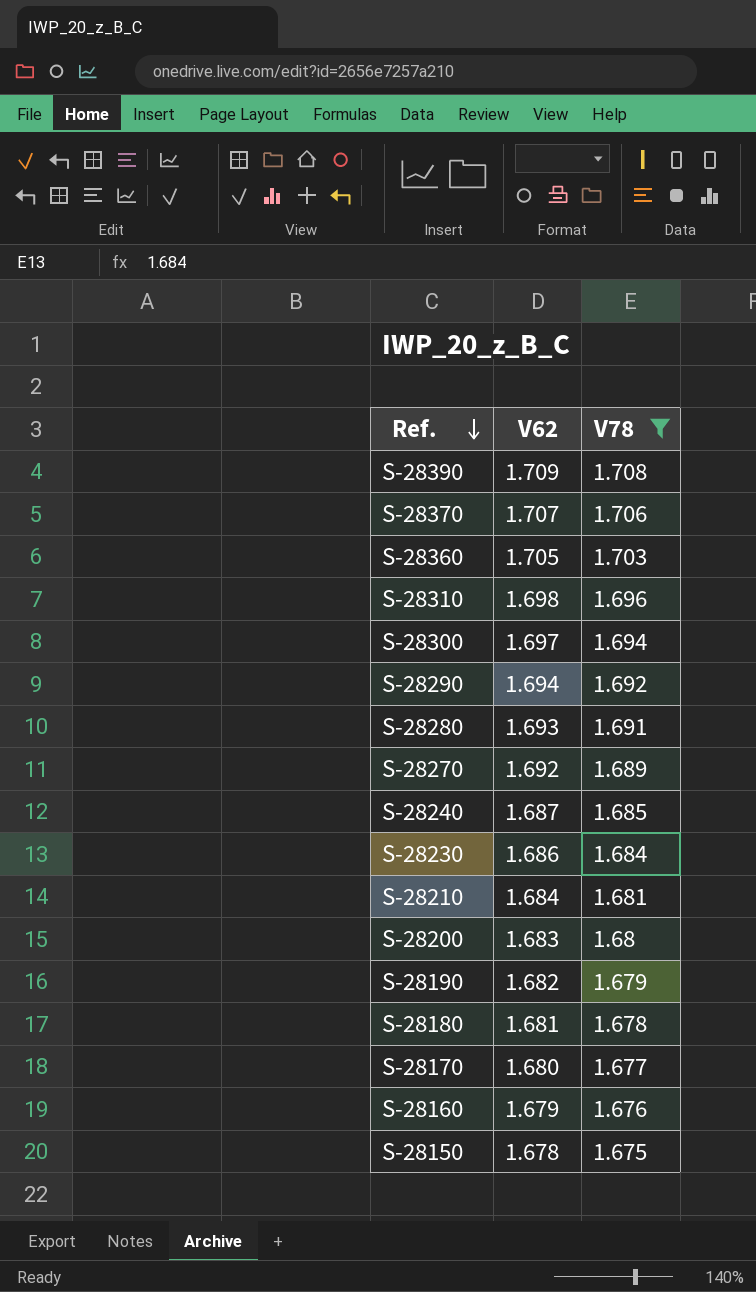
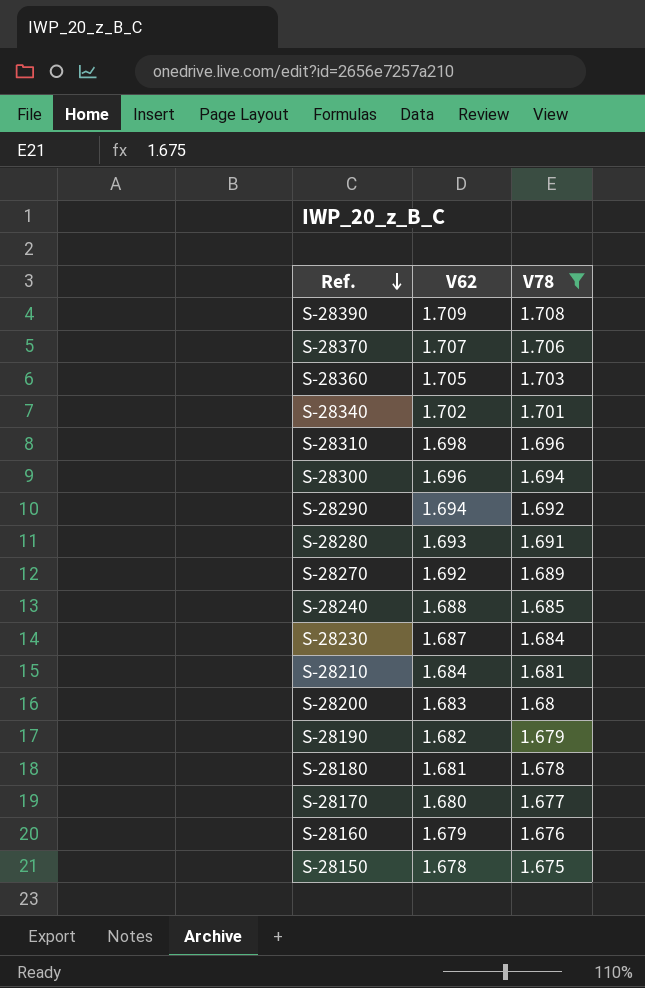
row S-28340: none -> 1.702 | 1.701
S-28300 | V62: 1.697 -> 1.696
S-28240 | V62: 1.687 -> 1.688
S-28230 | V62: 1.686 -> 1.687

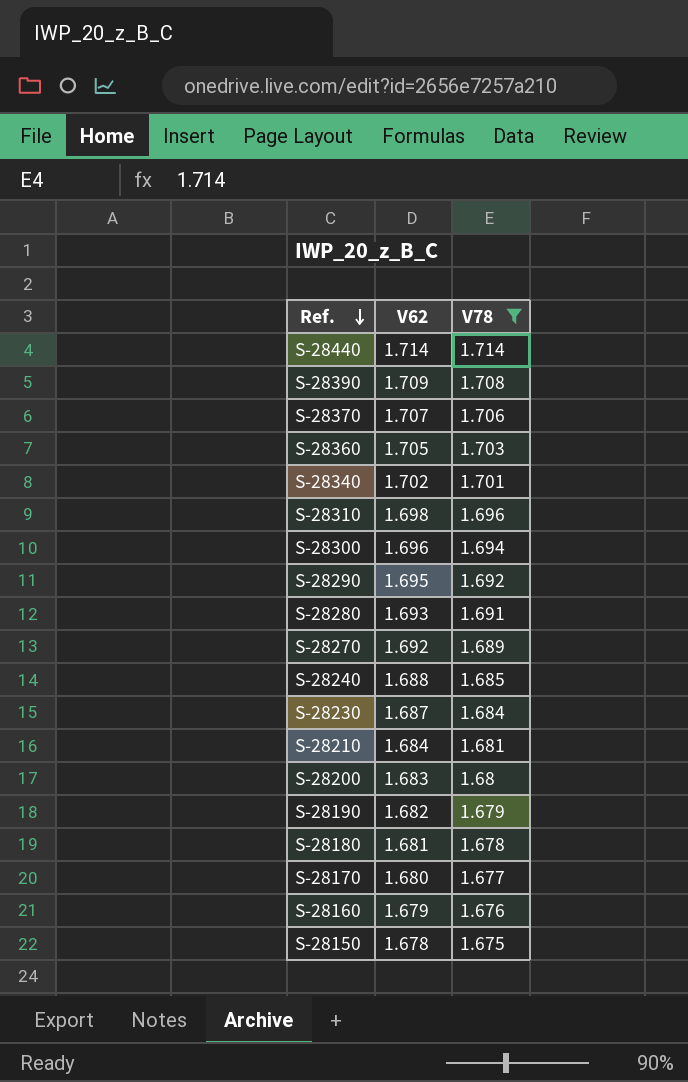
row S-28440: none -> 1.714 | 1.714
S-28290 | V62: 1.694 -> 1.695

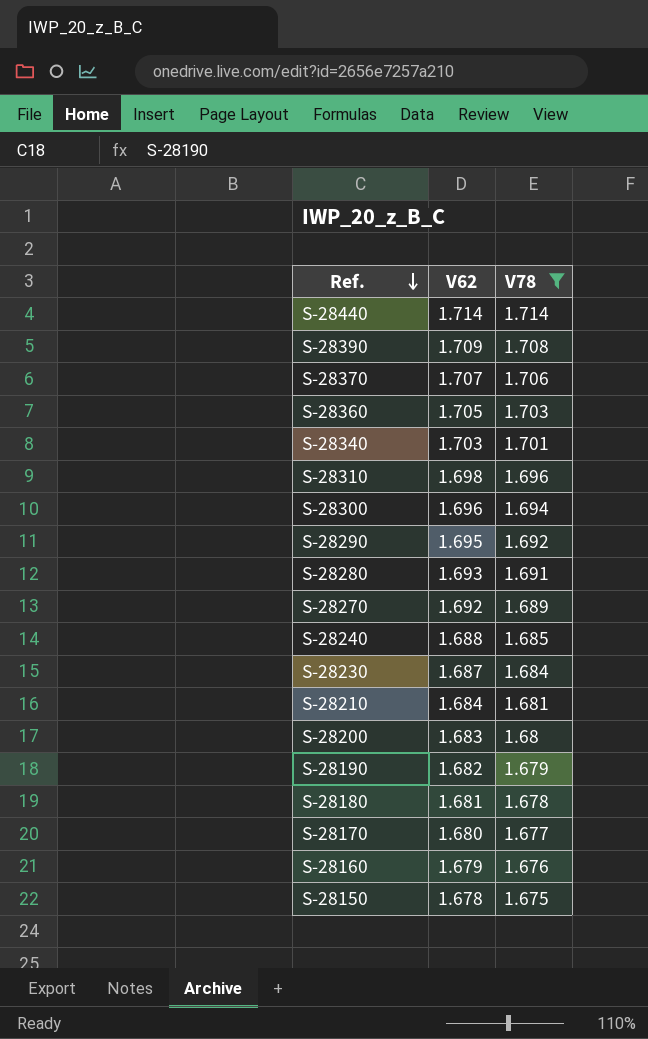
S-28340 | V62: 1.702 -> 1.703

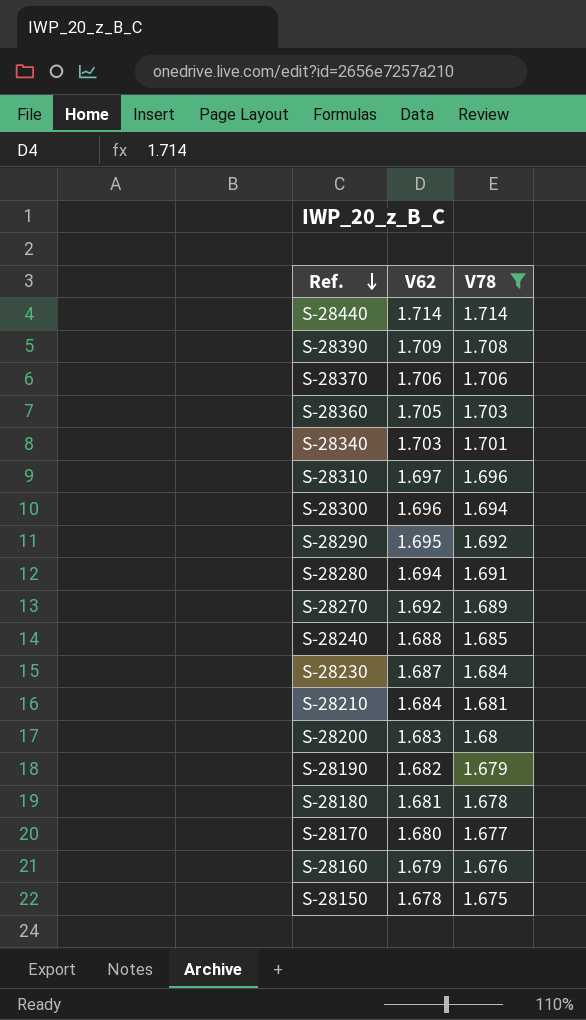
S-28370 | V62: 1.707 -> 1.706
S-28310 | V62: 1.698 -> 1.697
S-28280 | V62: 1.693 -> 1.694

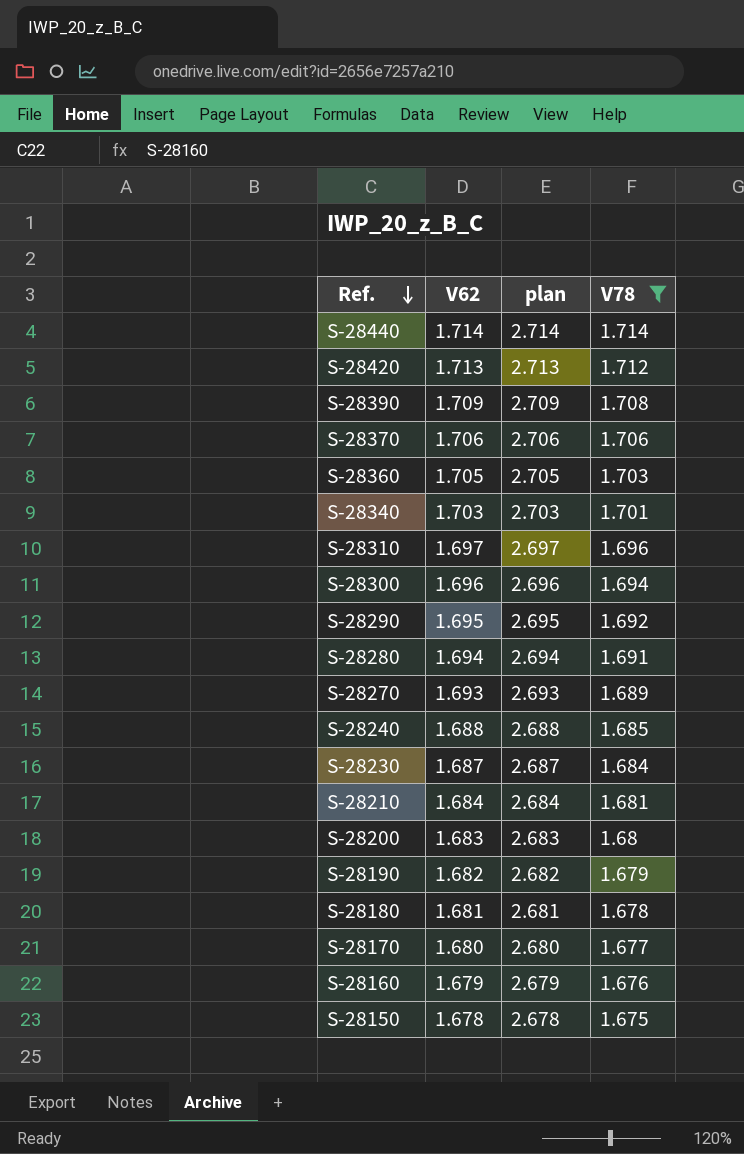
column plan | formula: none -> [V62] + 1
row S-28420: none -> 1.713 | 2.713 | 1.712
S-28270 | V62: 1.692 -> 1.693

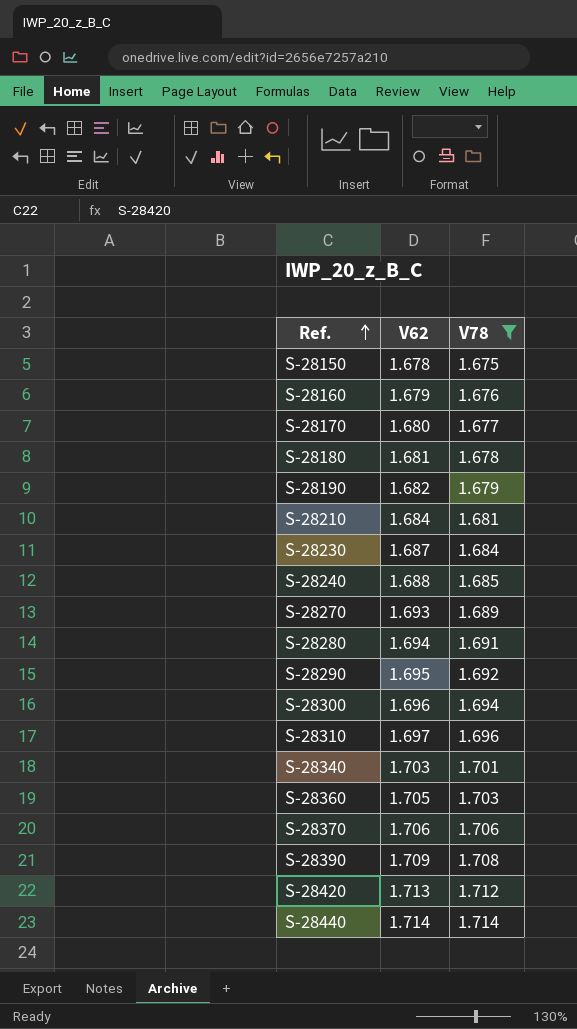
row order: Ref. descending -> Ref. ascending
column plan | formula: [V62] + 1 -> none
row S-28200: 1.683 | 2.683 | 1.68 -> none

